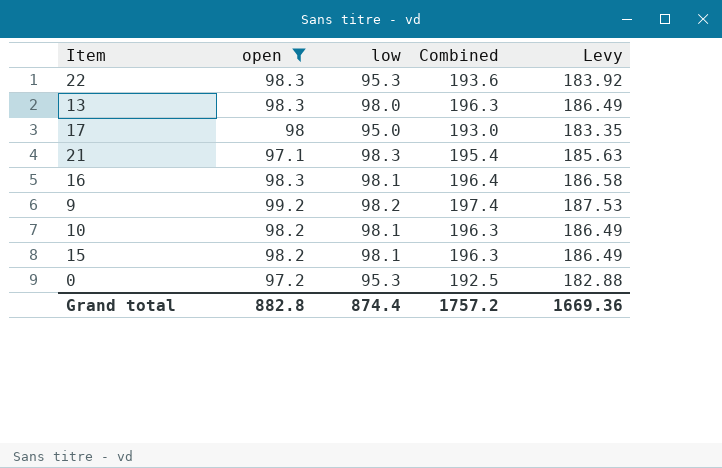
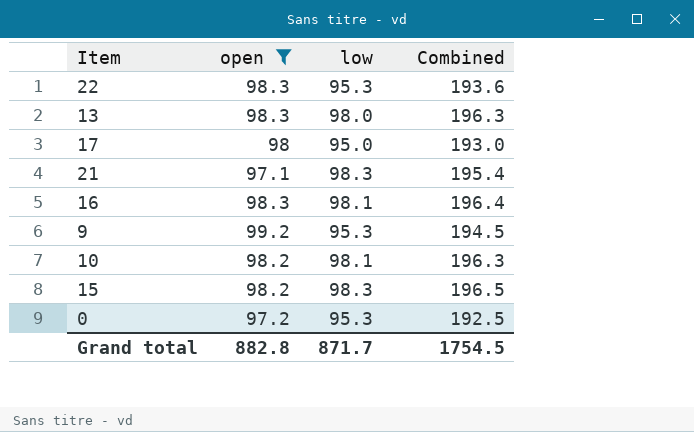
column Levy | formula: [Combined] * 0.95 -> none
9 | low: 98.2 -> 95.3
9 | Combined: 197.4 -> 194.5
15 | low: 98.1 -> 98.3
15 | Combined: 196.3 -> 196.5
Grand total | low: 874.4 -> 871.7
Grand total | Combined: 1757.2 -> 1754.5

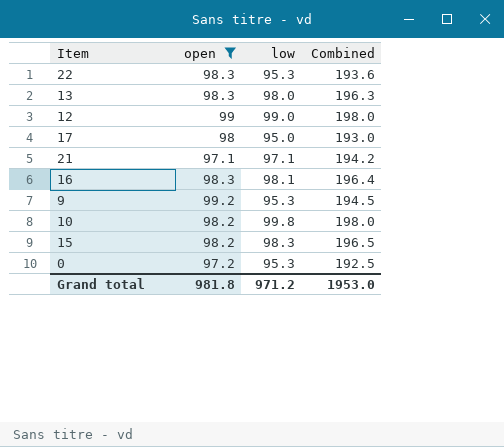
row 12: none -> 99 | 99.0 | 198.0
21 | low: 98.3 -> 97.1
21 | Combined: 195.4 -> 194.2
10 | low: 98.1 -> 99.8
10 | Combined: 196.3 -> 198.0
Grand total | open: 882.8 -> 981.8
Grand total | low: 871.7 -> 971.2
Grand total | Combined: 1754.5 -> 1953.0

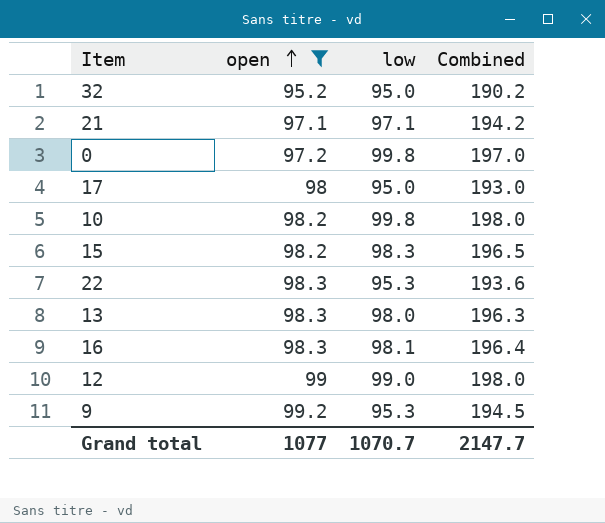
row order: none -> open ascending
row 32: none -> 95.2 | 95.0 | 190.2
0 | low: 95.3 -> 99.8
0 | Combined: 192.5 -> 197.0
Grand total | open: 981.8 -> 1077
Grand total | low: 971.2 -> 1070.7
Grand total | Combined: 1953.0 -> 2147.7

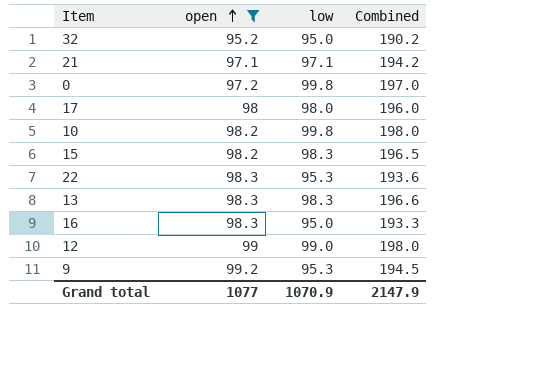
17 | low: 95.0 -> 98.0
17 | Combined: 193.0 -> 196.0
13 | low: 98.0 -> 98.3
13 | Combined: 196.3 -> 196.6
16 | low: 98.1 -> 95.0
16 | Combined: 196.4 -> 193.3
Grand total | low: 1070.7 -> 1070.9
Grand total | Combined: 2147.7 -> 2147.9

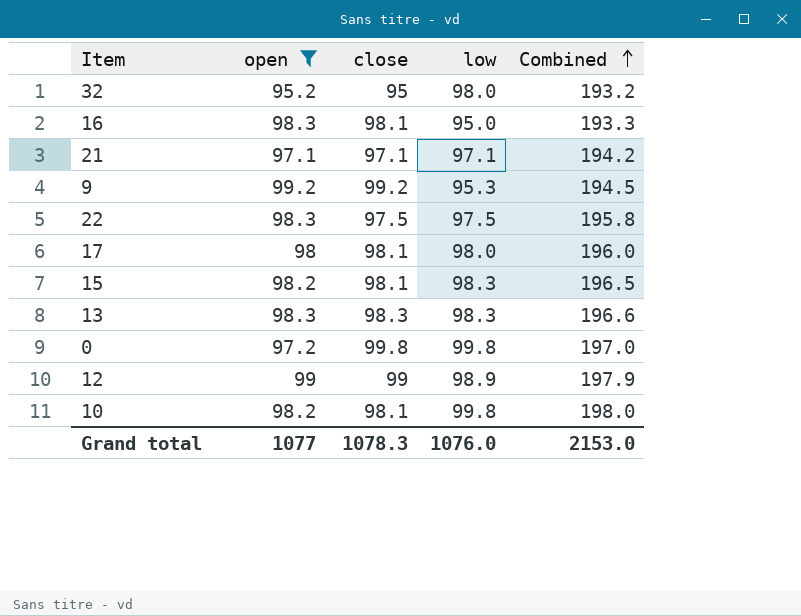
row order: open ascending -> Combined ascending
column close | position: none -> 3
32 | low: 95.0 -> 98.0
32 | Combined: 190.2 -> 193.2
22 | low: 95.3 -> 97.5
22 | Combined: 193.6 -> 195.8
12 | low: 99.0 -> 98.9
12 | Combined: 198.0 -> 197.9
Grand total | low: 1070.9 -> 1076.0
Grand total | Combined: 2147.9 -> 2153.0

